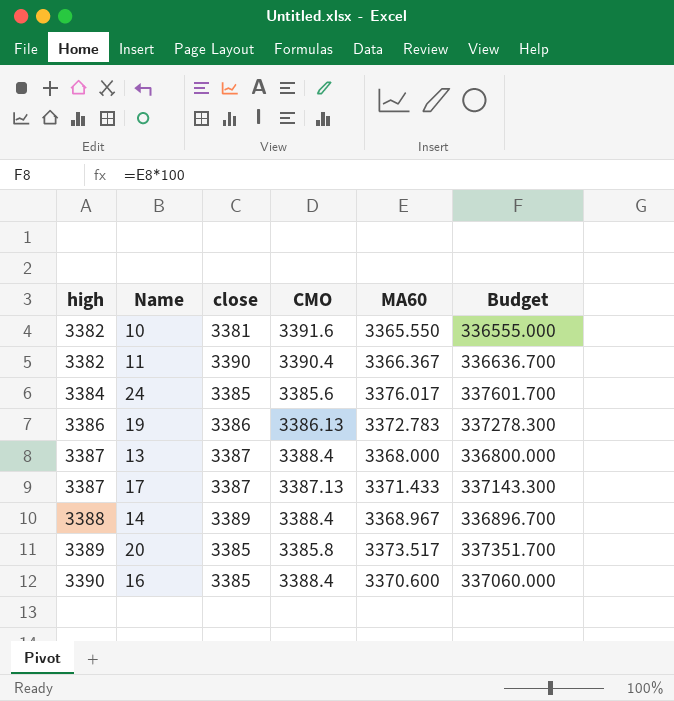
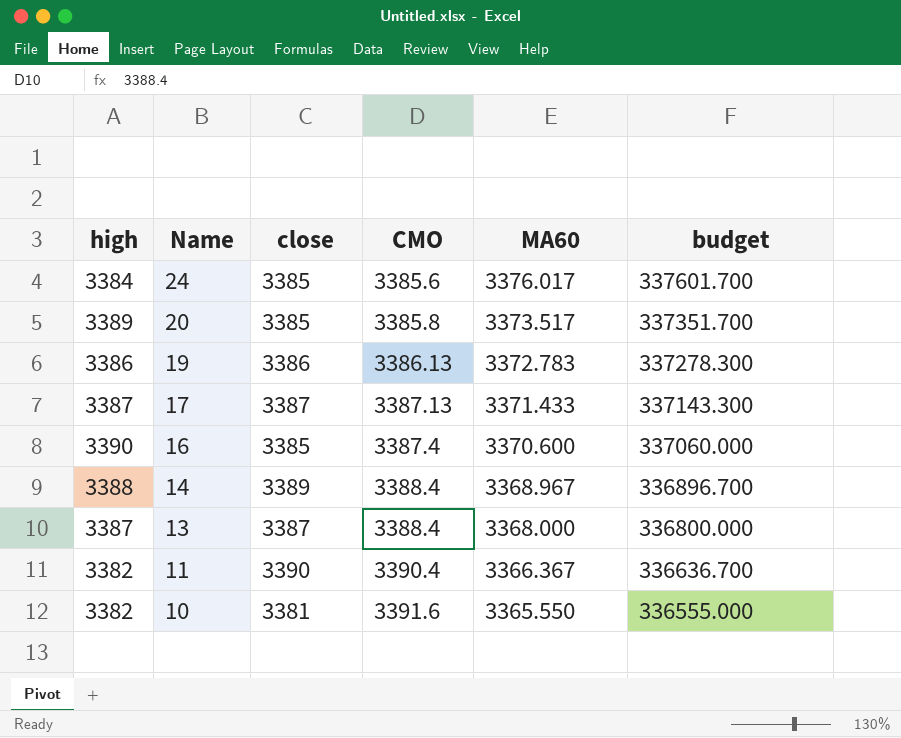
row order: high ascending -> Name descending
column name: Budget -> budget
16 | CMO: 3388.4 -> 3387.4

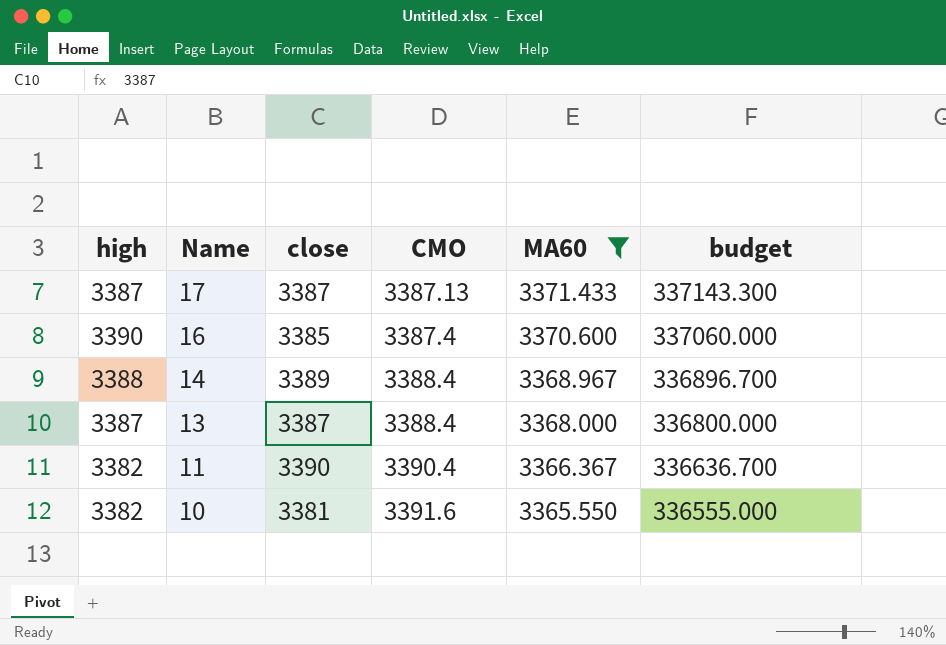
filter: none -> MA60 <= 3371.433

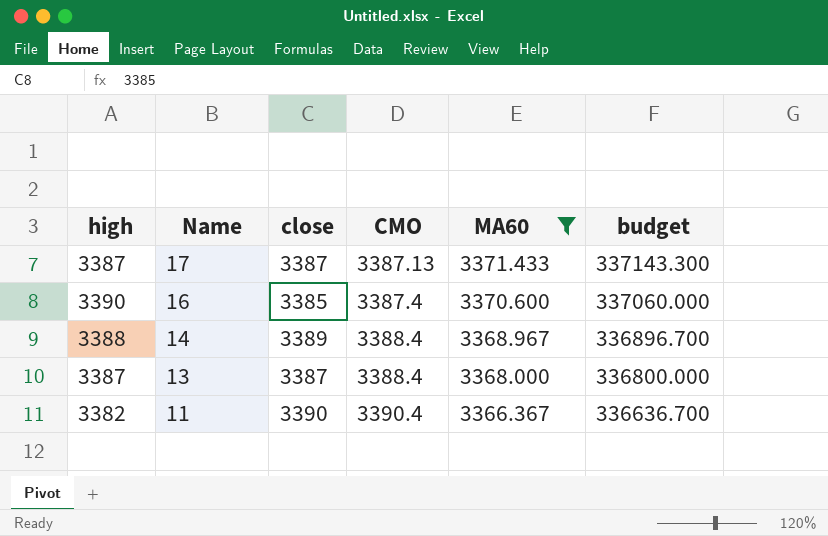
row 10: 3382 | 3381 | 3391.6 | 3365.550 | 336555.000 -> none

